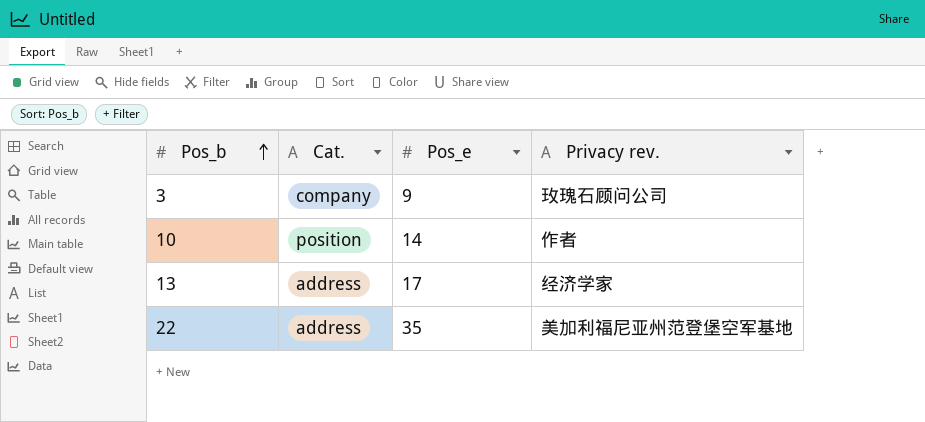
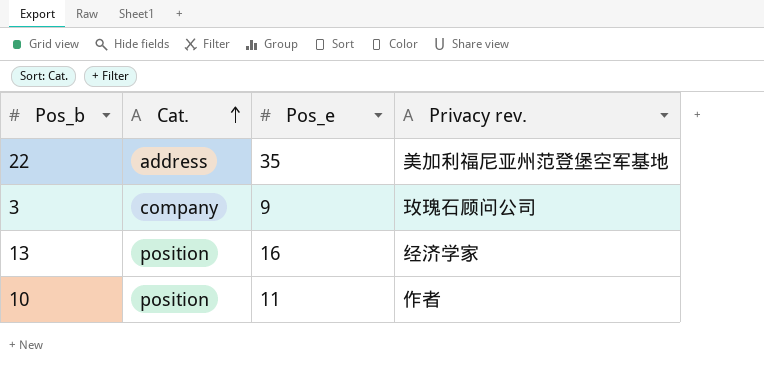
row order: Pos_b ascending -> Cat. ascending
13 | Cat.: address -> position
13 | Pos_e: 17 -> 16
10 | Pos_e: 14 -> 11

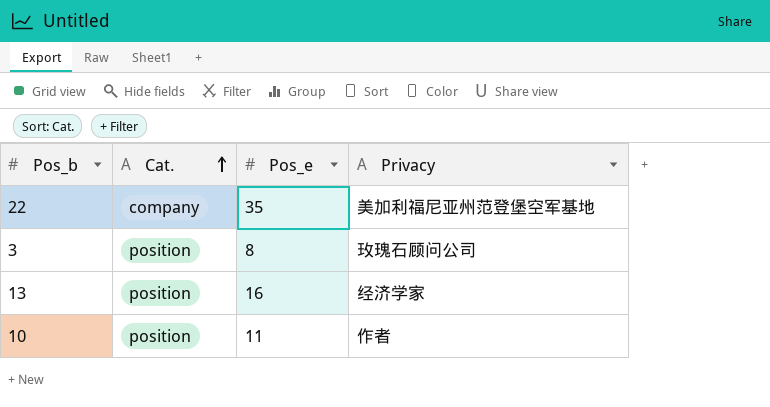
column name: Privacy rev. -> Privacy
22 | Cat.: address -> company
3 | Cat.: company -> position
3 | Pos_e: 9 -> 8

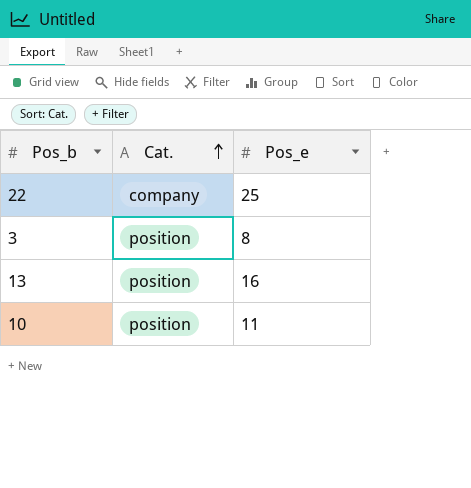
column Privacy | position: 4 -> none
22 | Pos_e: 35 -> 25

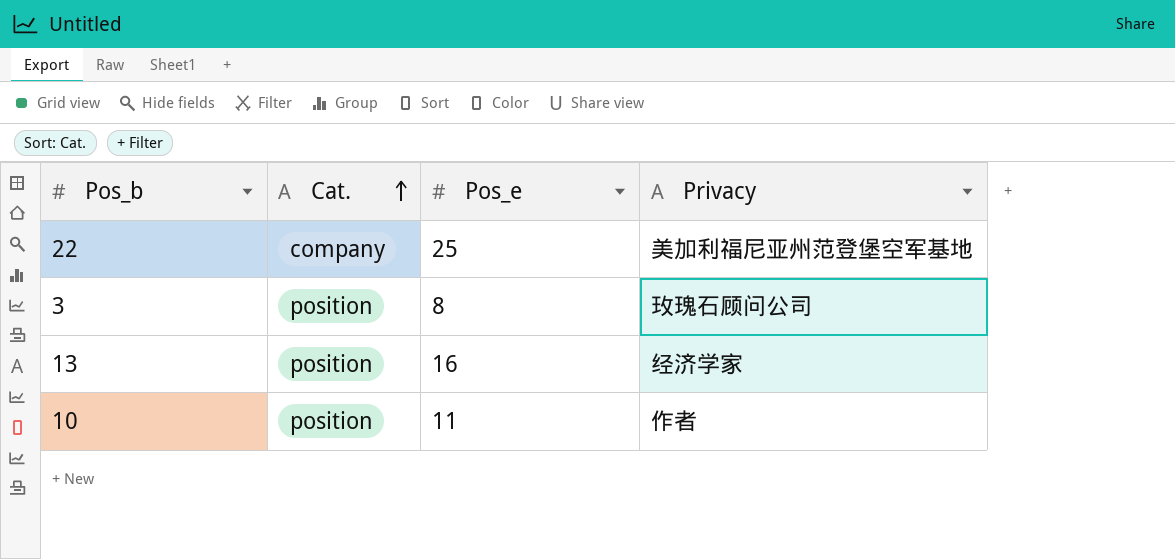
column Privacy | position: none -> 4

